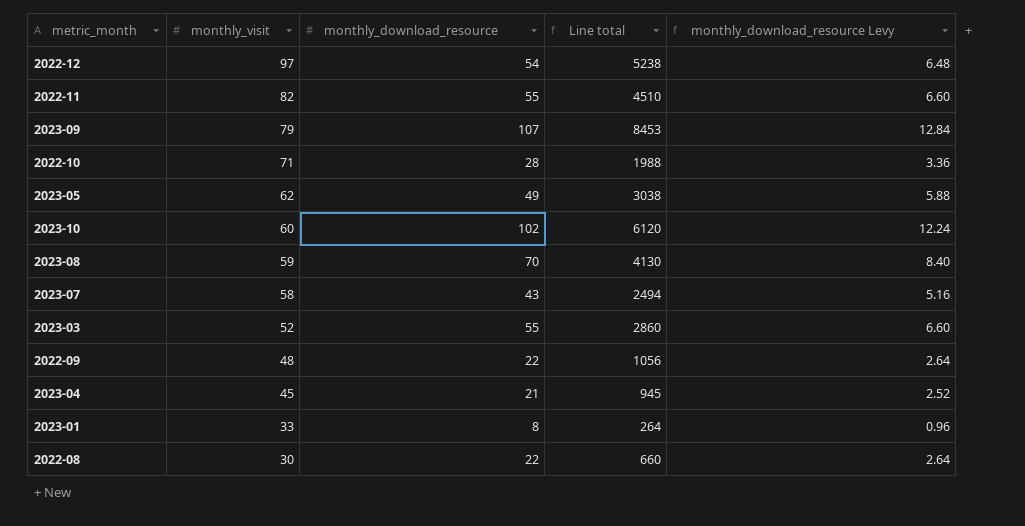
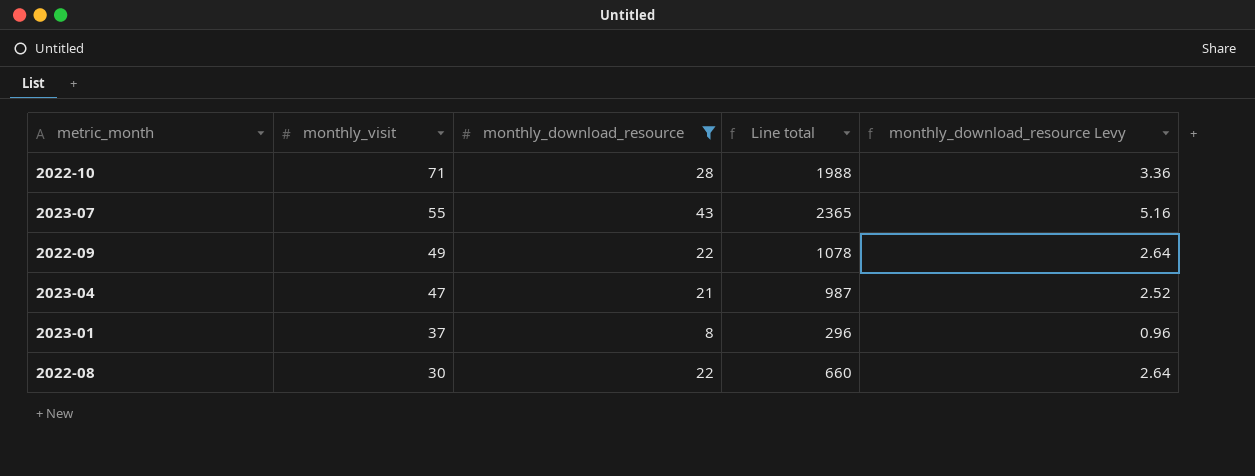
filter: none -> monthly_download_resource <= 43
2023-07 | monthly_visit: 58 -> 55
2023-07 | Line total: 2494 -> 2365
2022-09 | monthly_visit: 48 -> 49
2022-09 | Line total: 1056 -> 1078
2023-04 | monthly_visit: 45 -> 47
2023-04 | Line total: 945 -> 987
2023-01 | monthly_visit: 33 -> 37
2023-01 | Line total: 264 -> 296

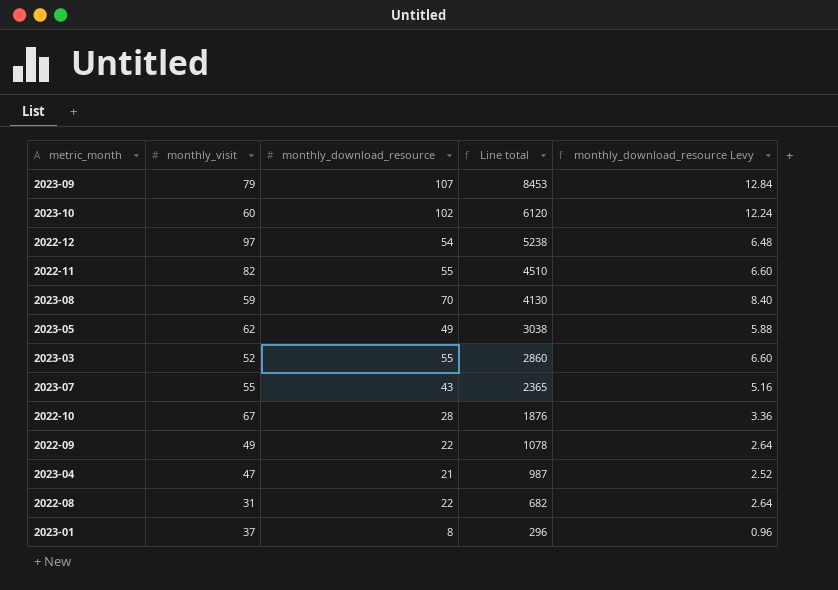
filter: monthly_download_resource <= 43 -> none
row order: monthly_visit descending -> Line total descending
2022-10 | monthly_visit: 71 -> 67
2022-10 | Line total: 1988 -> 1876
2022-08 | monthly_visit: 30 -> 31
2022-08 | Line total: 660 -> 682

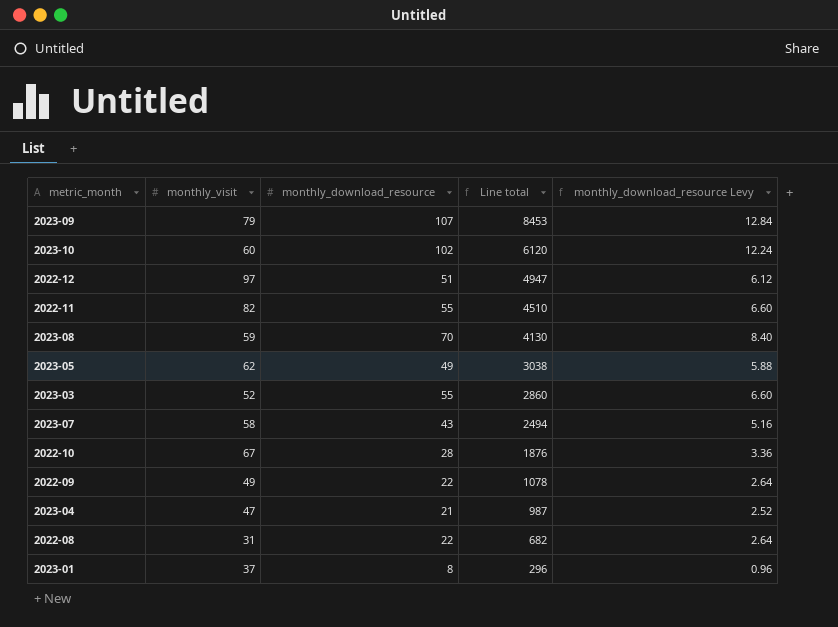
2022-12 | monthly_download_resource: 54 -> 51
2022-12 | Line total: 5238 -> 4947
2022-12 | monthly_download_resource Levy: 6.48 -> 6.12
2023-07 | monthly_visit: 55 -> 58
2023-07 | Line total: 2365 -> 2494

